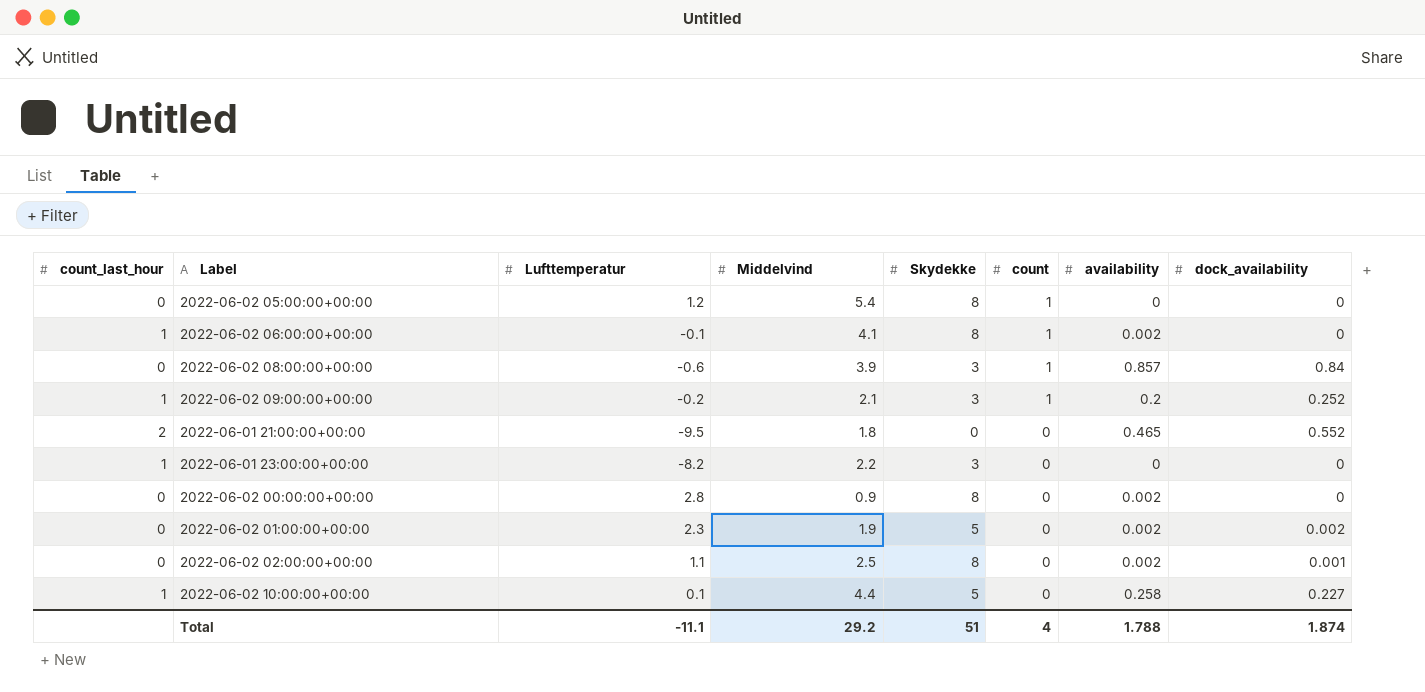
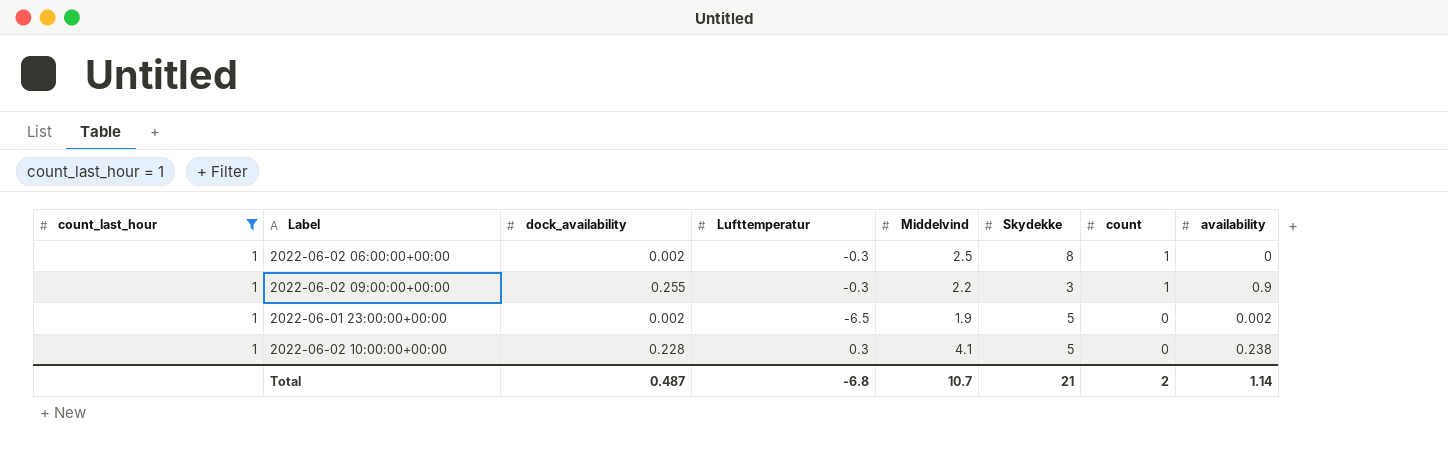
filter: none -> count_last_hour = 1
column dock_availability | position: 8 -> 3
2022-06-02 06:00:00+00:00 | dock_availability: 0 -> 0.002
2022-06-02 06:00:00+00:00 | Lufttemperatur: -0.1 -> -0.3
2022-06-02 06:00:00+00:00 | Middelvind: 4.1 -> 2.5
2022-06-02 06:00:00+00:00 | availability: 0.002 -> 0
2022-06-02 09:00:00+00:00 | dock_availability: 0.252 -> 0.255
2022-06-02 09:00:00+00:00 | Lufttemperatur: -0.2 -> -0.3
2022-06-02 09:00:00+00:00 | Middelvind: 2.1 -> 2.2
2022-06-02 09:00:00+00:00 | availability: 0.2 -> 0.9
2022-06-01 23:00:00+00:00 | dock_availability: 0 -> 0.002
2022-06-01 23:00:00+00:00 | Lufttemperatur: -8.2 -> -6.5
2022-06-01 23:00:00+00:00 | Middelvind: 2.2 -> 1.9
2022-06-01 23:00:00+00:00 | Skydekke: 3 -> 5
2022-06-01 23:00:00+00:00 | availability: 0 -> 0.002
2022-06-02 10:00:00+00:00 | dock_availability: 0.227 -> 0.228
2022-06-02 10:00:00+00:00 | Lufttemperatur: 0.1 -> 0.3
2022-06-02 10:00:00+00:00 | Middelvind: 4.4 -> 4.1
2022-06-02 10:00:00+00:00 | availability: 0.258 -> 0.238
Total | dock_availability: 1.874 -> 0.487
Total | Lufttemperatur: -11.1 -> -6.8
Total | Middelvind: 29.2 -> 10.7
Total | Skydekke: 51 -> 21
Total | count: 4 -> 2
Total | availability: 1.788 -> 1.14

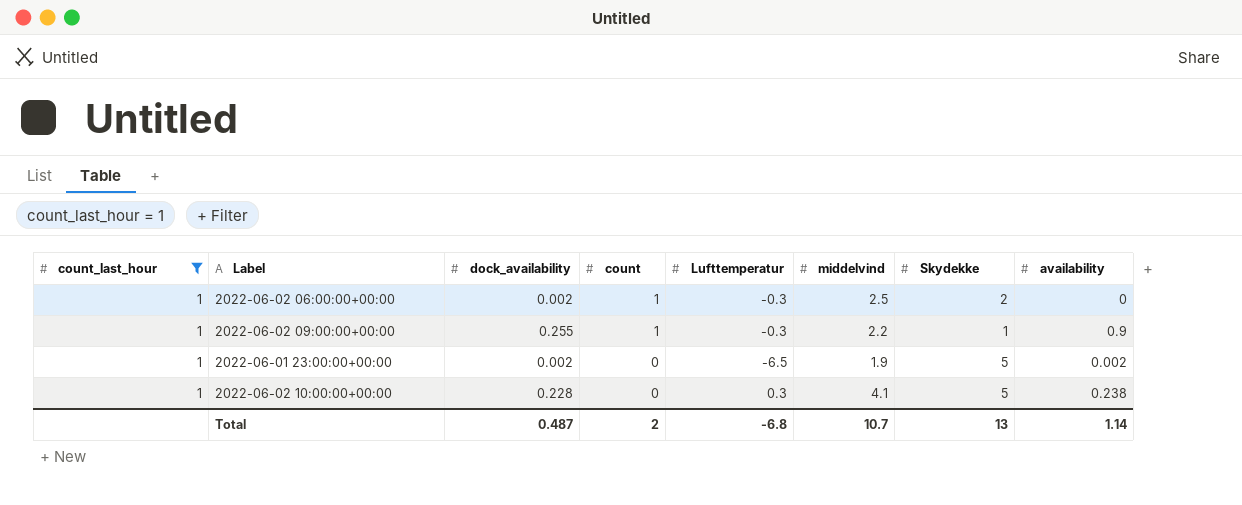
column count | position: 7 -> 4
column name: Middelvind -> middelvind
2022-06-02 06:00:00+00:00 | Skydekke: 8 -> 2
2022-06-02 09:00:00+00:00 | Skydekke: 3 -> 1
Total | Skydekke: 21 -> 13

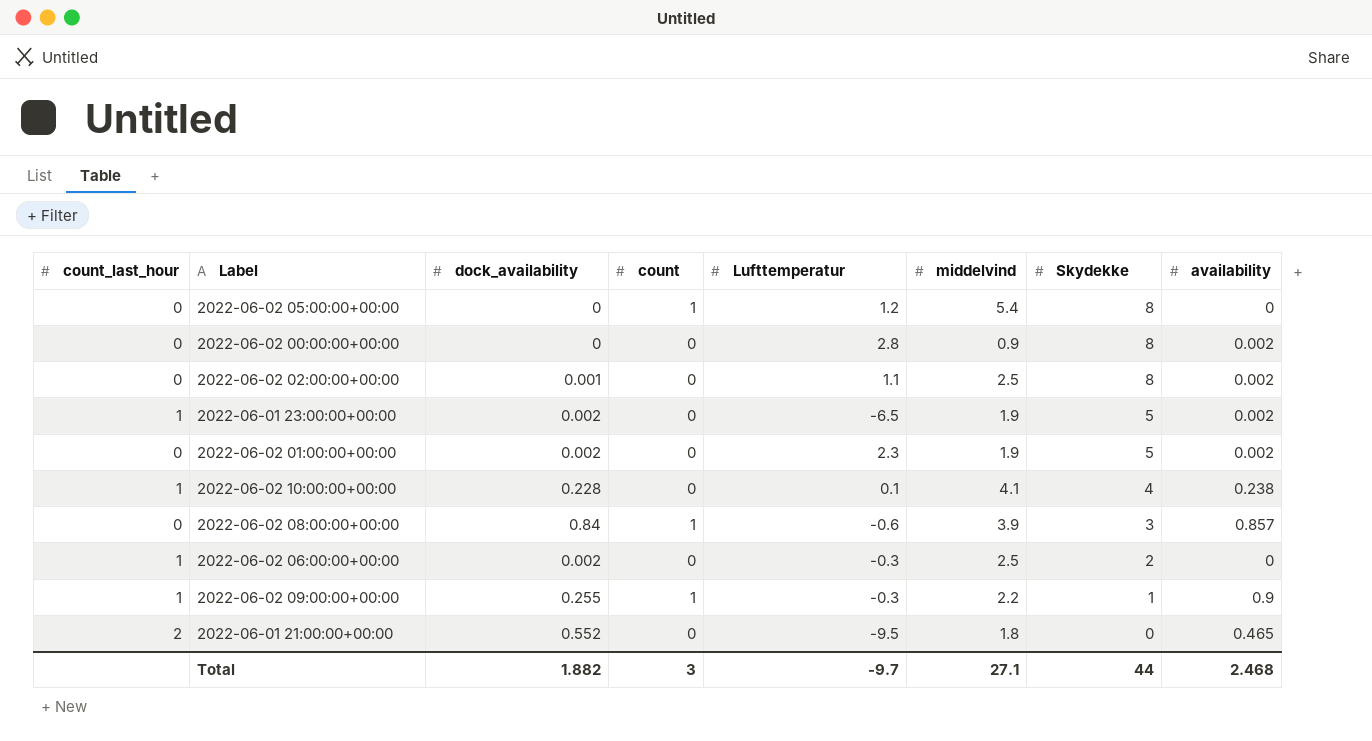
filter: count_last_hour = 1 -> none
row order: count descending -> Skydekke descending
2022-06-02 10:00:00+00:00 | Lufttemperatur: 0.3 -> 0.1
2022-06-02 10:00:00+00:00 | Skydekke: 5 -> 4
2022-06-02 06:00:00+00:00 | count: 1 -> 0
Total | dock_availability: 0.487 -> 1.882
Total | count: 2 -> 3
Total | Lufttemperatur: -6.8 -> -9.7
Total | middelvind: 10.7 -> 27.1
Total | Skydekke: 13 -> 44
Total | availability: 1.14 -> 2.468

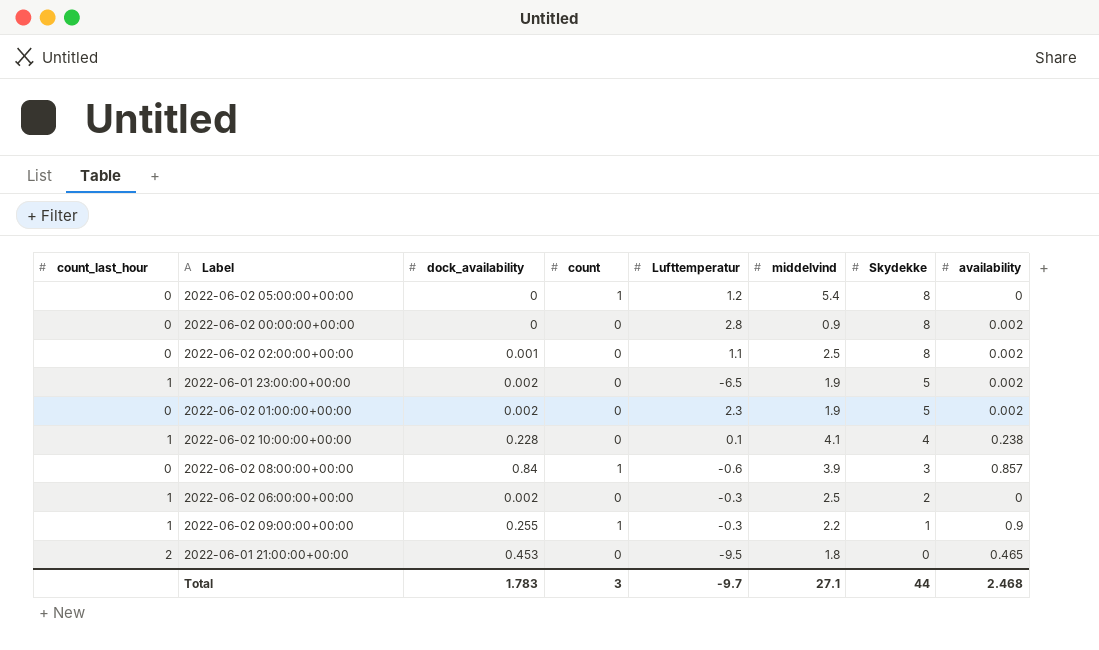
2022-06-01 21:00:00+00:00 | dock_availability: 0.552 -> 0.453
Total | dock_availability: 1.882 -> 1.783

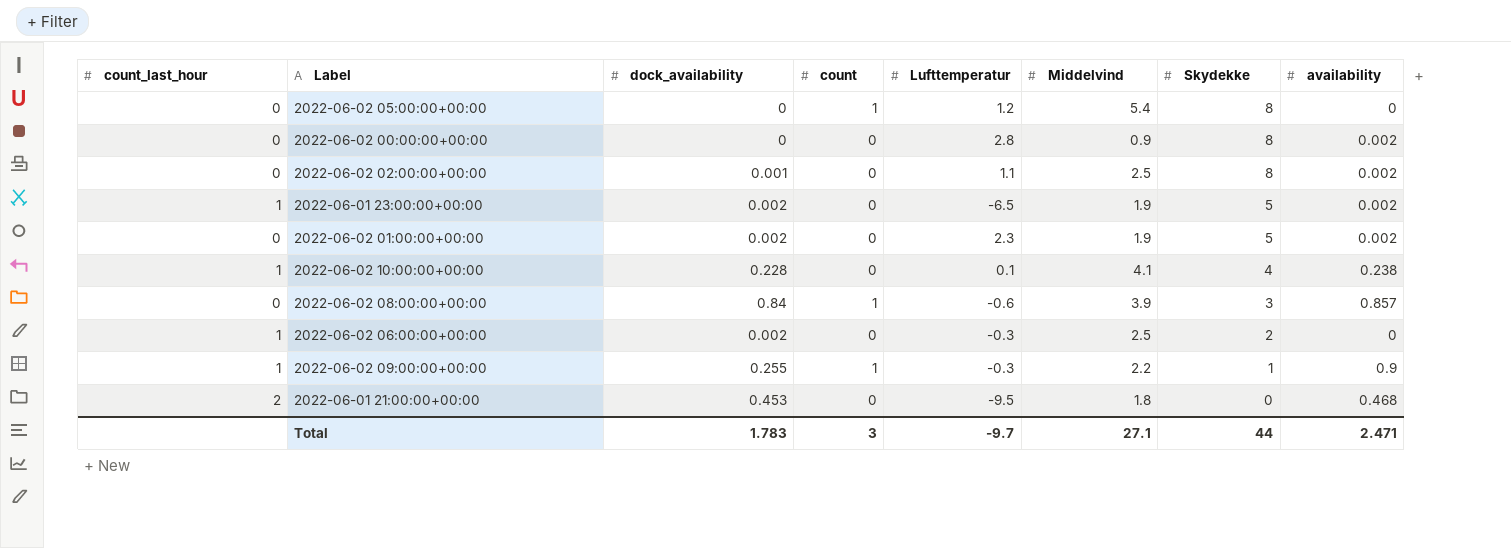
column name: middelvind -> Middelvind
2022-06-01 21:00:00+00:00 | availability: 0.465 -> 0.468
Total | availability: 2.468 -> 2.471

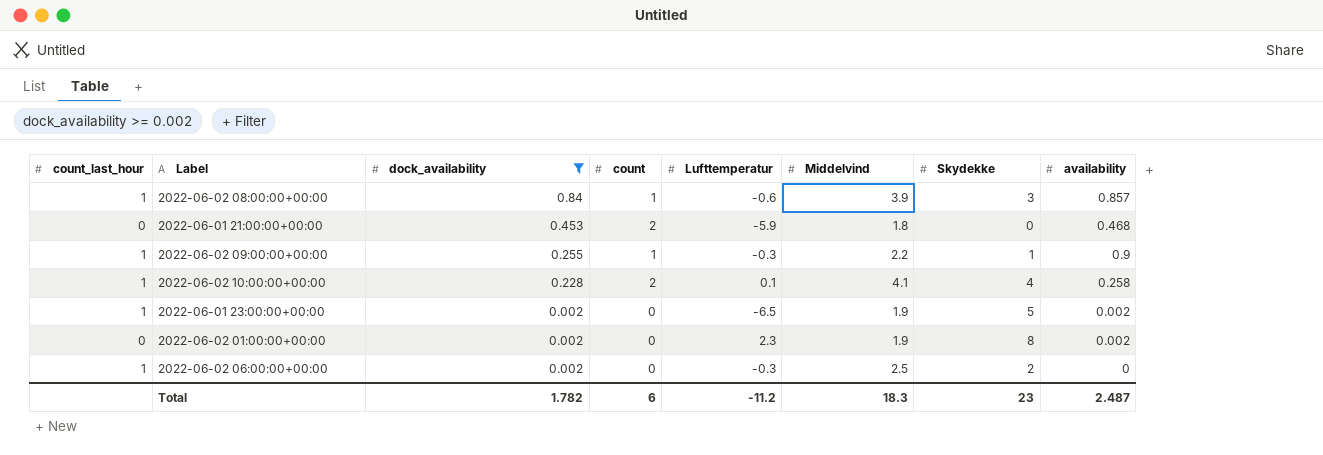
filter: none -> dock_availability >= 0.002
row order: Skydekke descending -> dock_availability descending
2022-06-02 08:00:00+00:00 | count_last_hour: 0 -> 1
2022-06-01 21:00:00+00:00 | count_last_hour: 2 -> 0
2022-06-01 21:00:00+00:00 | count: 0 -> 2
2022-06-01 21:00:00+00:00 | Lufttemperatur: -9.5 -> -5.9
2022-06-02 10:00:00+00:00 | count: 0 -> 2
2022-06-02 10:00:00+00:00 | availability: 0.238 -> 0.258
2022-06-02 01:00:00+00:00 | Skydekke: 5 -> 8
Total | dock_availability: 1.783 -> 1.782
Total | count: 3 -> 6
Total | Lufttemperatur: -9.7 -> -11.2
Total | Middelvind: 27.1 -> 18.3
Total | Skydekke: 44 -> 23
Total | availability: 2.471 -> 2.487

